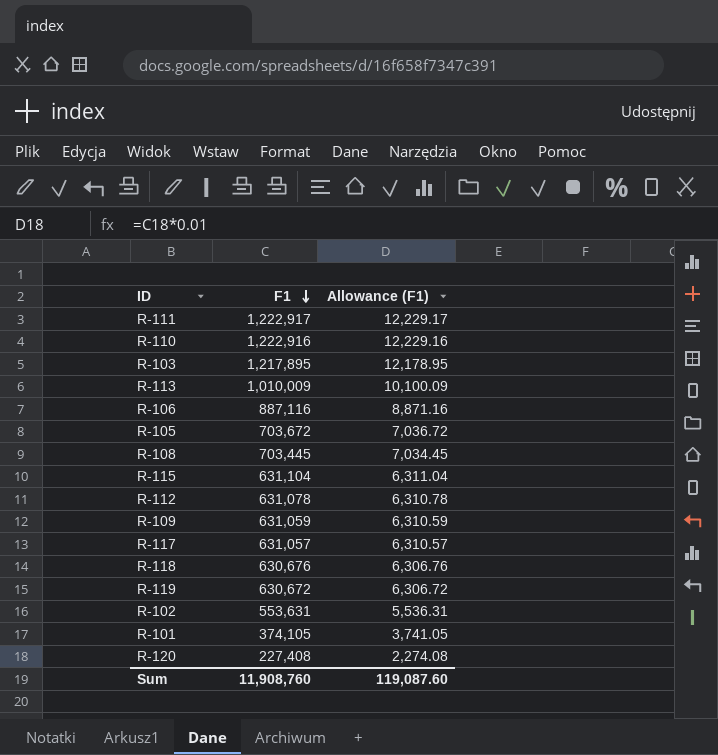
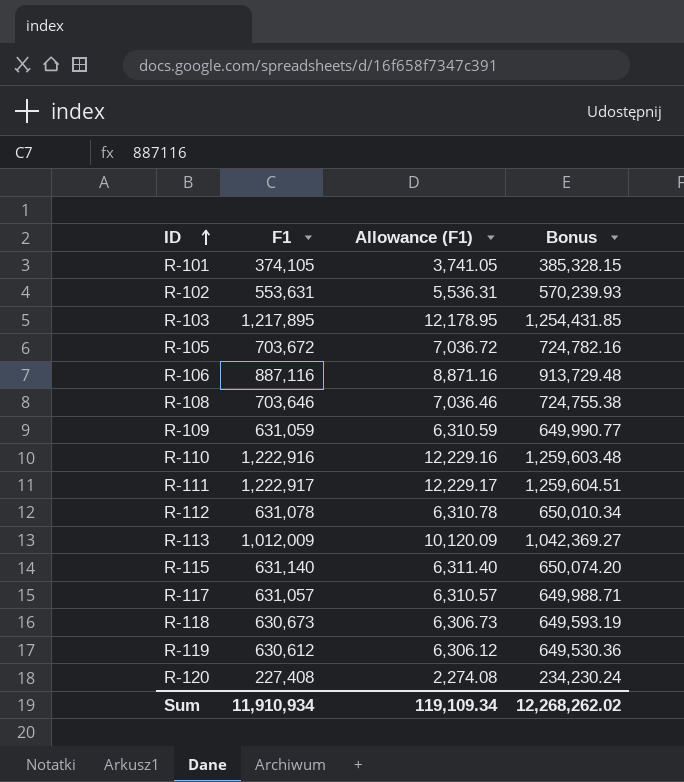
row order: F1 descending -> ID ascending
column Bonus | formula: none -> [F1] * 1.03
R-108 | F1: 703,445 -> 703,646
R-108 | Allowance (F1): 7,034.45 -> 7,036.46
R-113 | F1: 1,010,009 -> 1,012,009
R-113 | Allowance (F1): 10,100.09 -> 10,120.09
R-115 | F1: 631,104 -> 631,140
R-115 | Allowance (F1): 6,311.04 -> 6,311.40
R-118 | F1: 630,676 -> 630,673
R-118 | Allowance (F1): 6,306.76 -> 6,306.73
R-119 | F1: 630,672 -> 630,612
R-119 | Allowance (F1): 6,306.72 -> 6,306.12
Sum | F1: 11,908,760 -> 11,910,934
Sum | Allowance (F1): 119,087.60 -> 119,109.34

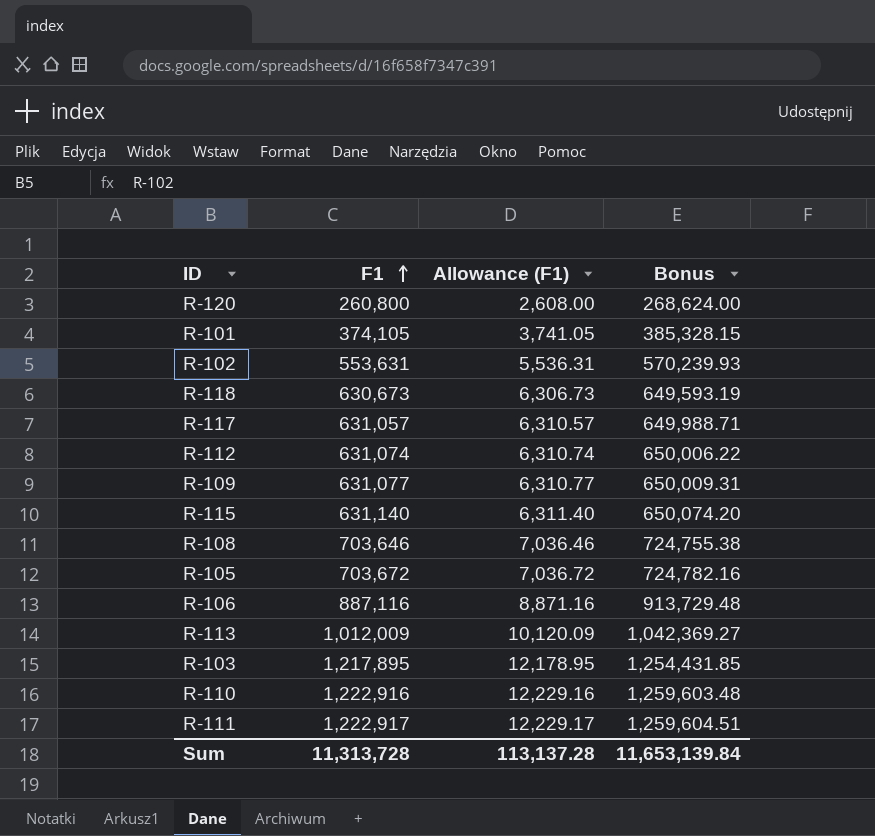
row order: ID ascending -> F1 ascending
row R-119: 630,612 | 6,306.12 | 649,530.36 -> none
R-120 | F1: 227,408 -> 260,800
R-120 | Allowance (F1): 2,274.08 -> 2,608.00
R-120 | Bonus: 234,230.24 -> 268,624.00
R-112 | F1: 631,078 -> 631,074
R-112 | Allowance (F1): 6,310.78 -> 6,310.74
R-112 | Bonus: 650,010.34 -> 650,006.22
R-109 | F1: 631,059 -> 631,077
R-109 | Allowance (F1): 6,310.59 -> 6,310.77
R-109 | Bonus: 649,990.77 -> 650,009.31
Sum | F1: 11,910,934 -> 11,313,728
Sum | Allowance (F1): 119,109.34 -> 113,137.28
Sum | Bonus: 12,268,262.02 -> 11,653,139.84

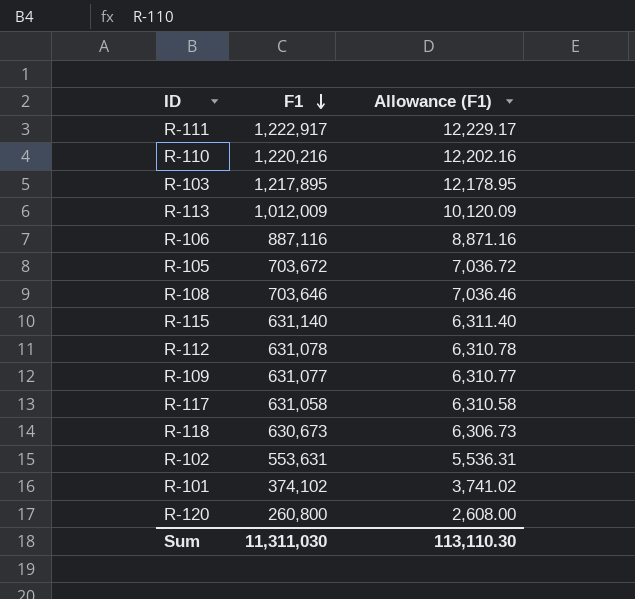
row order: F1 ascending -> F1 descending
column Bonus | formula: [F1] * 1.03 -> none
R-110 | F1: 1,222,916 -> 1,220,216
R-110 | Allowance (F1): 12,229.16 -> 12,202.16
R-112 | F1: 631,074 -> 631,078
R-112 | Allowance (F1): 6,310.74 -> 6,310.78
R-117 | F1: 631,057 -> 631,058
R-117 | Allowance (F1): 6,310.57 -> 6,310.58
R-101 | F1: 374,105 -> 374,102
R-101 | Allowance (F1): 3,741.05 -> 3,741.02
Sum | F1: 11,313,728 -> 11,311,030
Sum | Allowance (F1): 113,137.28 -> 113,110.30

